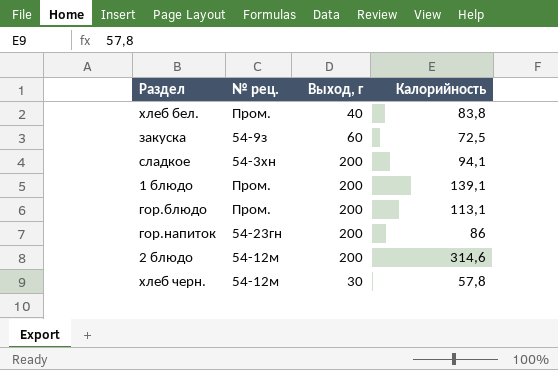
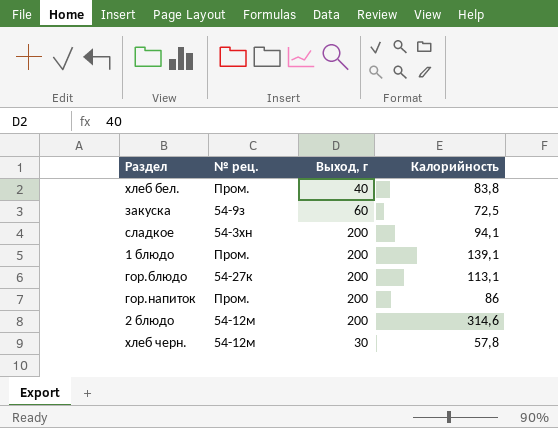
гор.блюдо | № рец.: Пром. -> 54-27к
гор.напиток | № рец.: 54-23гн -> Пром.

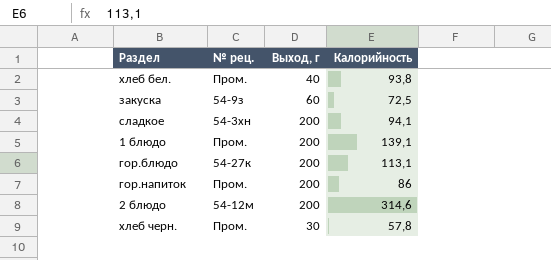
хлеб бел. | Калорийность: 83,8 -> 93,8
хлеб черн. | № рец.: 54-12м -> Пром.

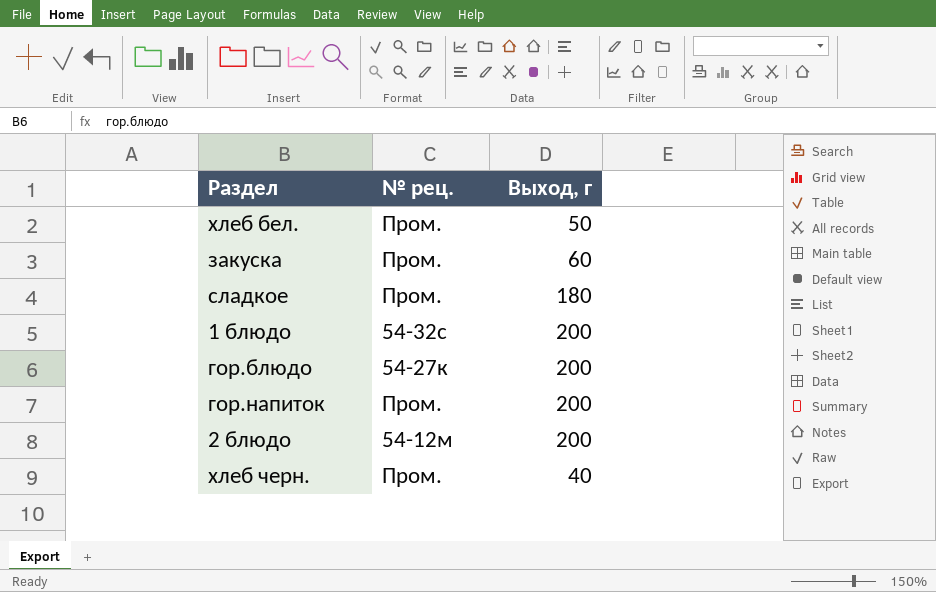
column Калорийность | position: 4 -> none
хлеб бел. | Выход, г: 40 -> 50
закуска | № рец.: 54-9з -> Пром.
сладкое | № рец.: 54-3хн -> Пром.
сладкое | Выход, г: 200 -> 180
1 блюдо | № рец.: Пром. -> 54-32с
хлеб черн. | Выход, г: 30 -> 40

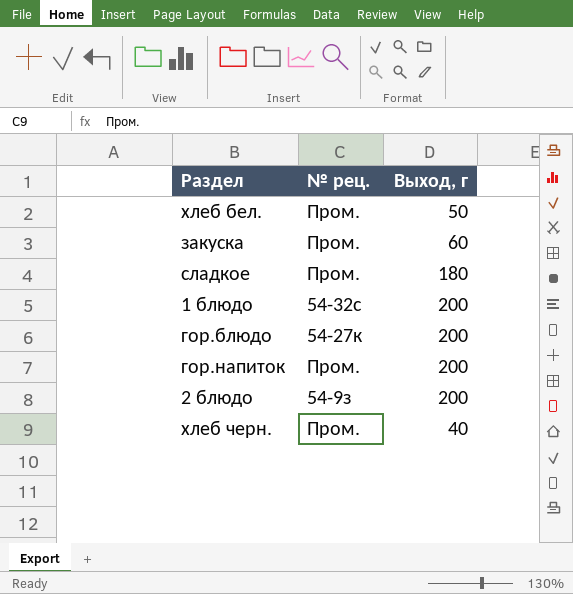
2 блюдо | № рец.: 54-12м -> 54-9з

